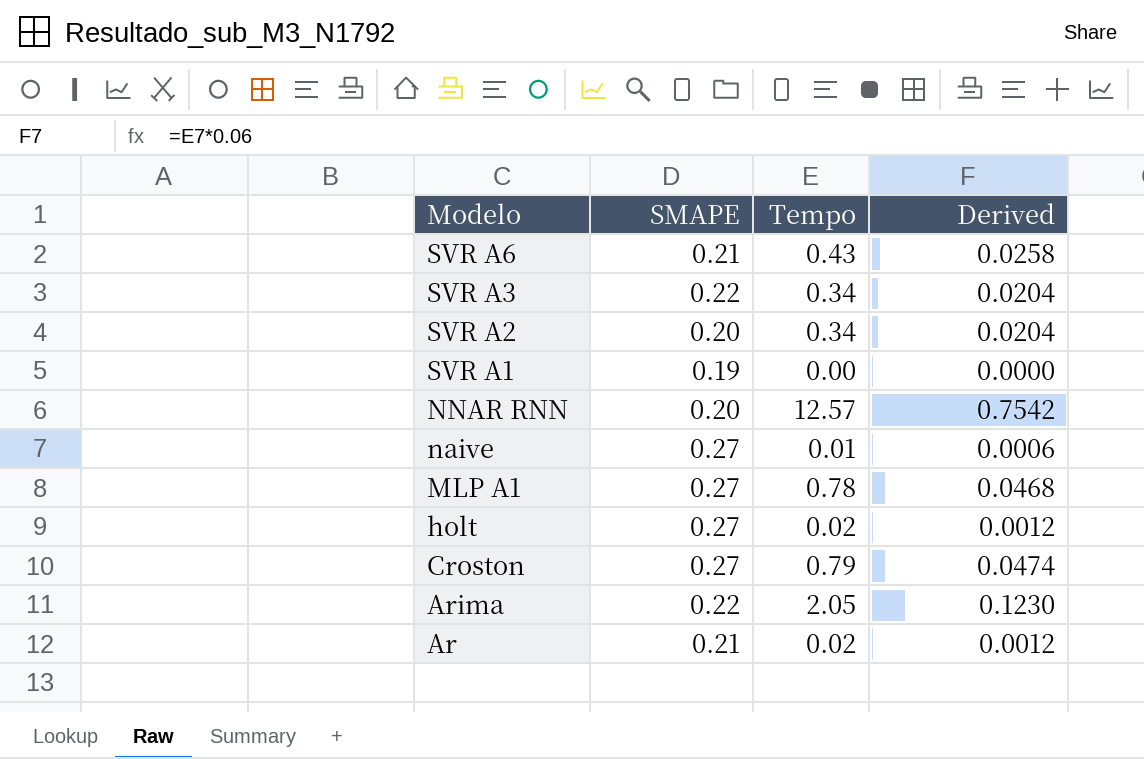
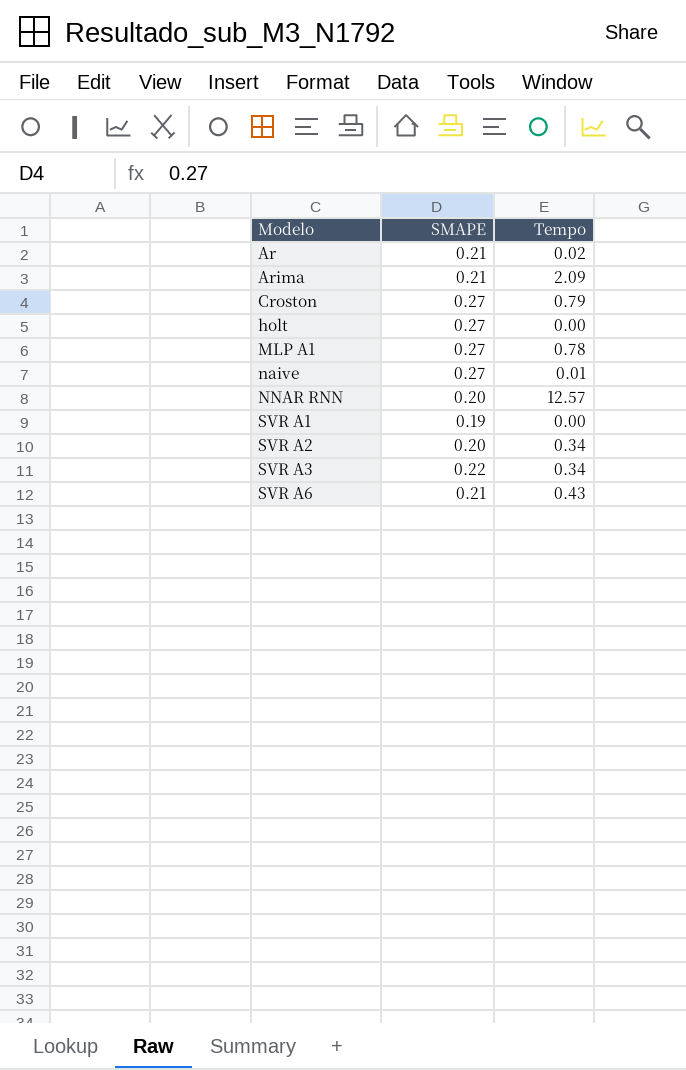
row order: Modelo descending -> Modelo ascending
column Derived | formula: [Tempo] * 0.06 -> none
Arima | SMAPE: 0.22 -> 0.21
Arima | Tempo: 2.05 -> 2.09
holt | Tempo: 0.02 -> 0.00

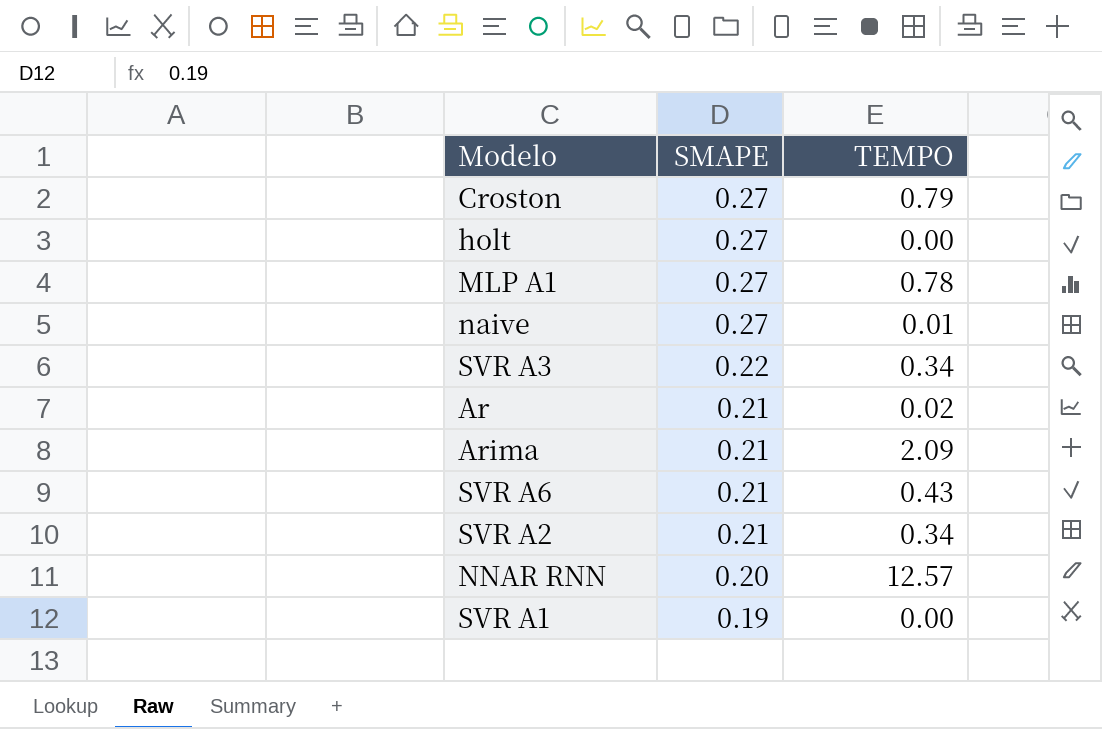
row order: Modelo ascending -> SMAPE descending
column name: Tempo -> TEMPO
SVR A2 | SMAPE: 0.20 -> 0.21

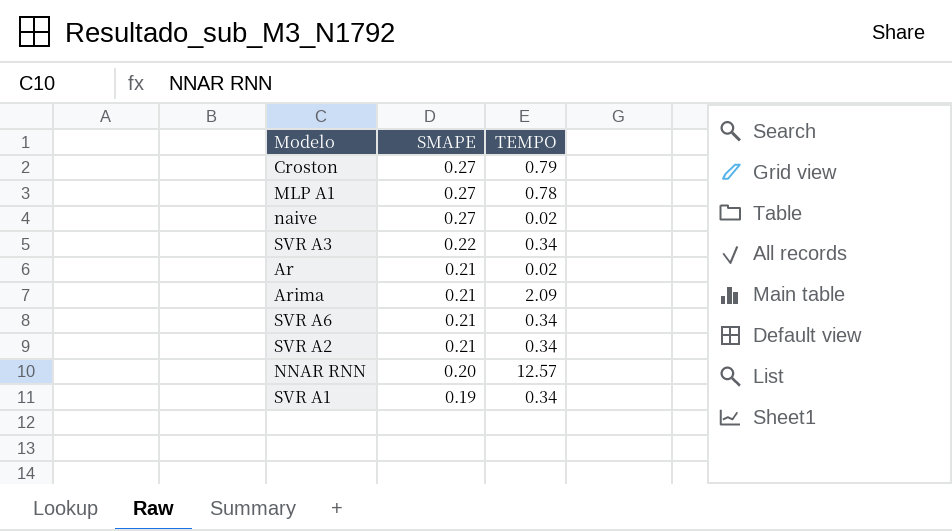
row holt: 0.27 | 0.00 -> none
naive | TEMPO: 0.01 -> 0.02
SVR A6 | TEMPO: 0.43 -> 0.34
SVR A1 | TEMPO: 0.00 -> 0.34

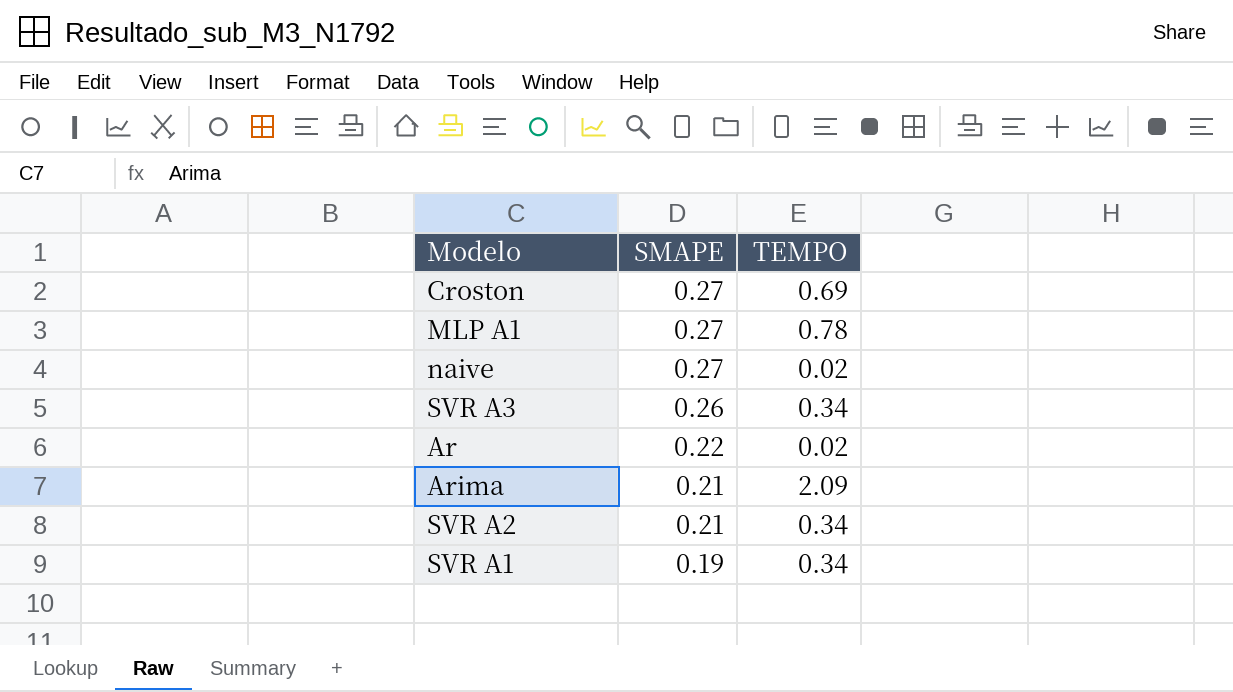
row SVR A6: 0.21 | 0.34 -> none
row NNAR RNN: 0.20 | 12.57 -> none
Croston | TEMPO: 0.79 -> 0.69
SVR A3 | SMAPE: 0.22 -> 0.26
Ar | SMAPE: 0.21 -> 0.22

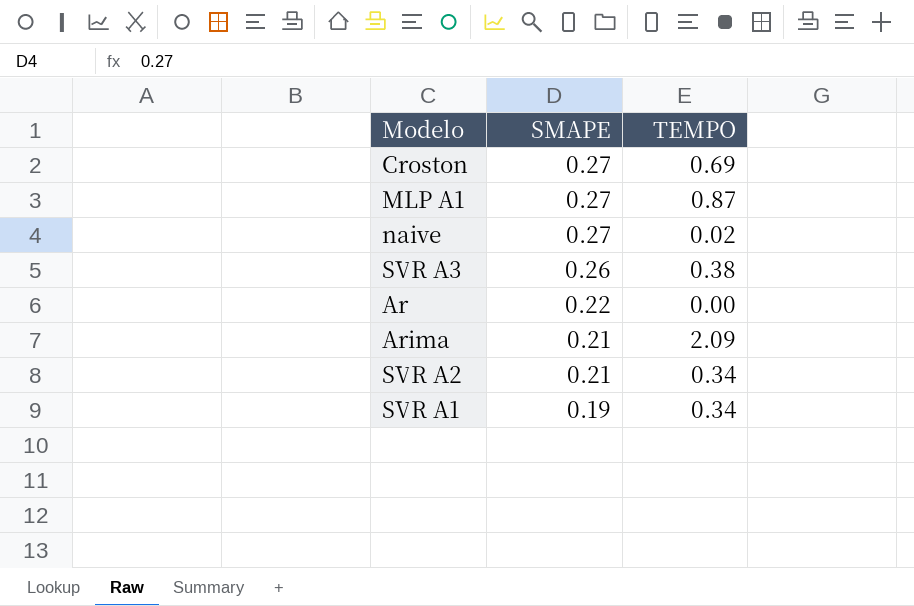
MLP A1 | TEMPO: 0.78 -> 0.87
SVR A3 | TEMPO: 0.34 -> 0.38
Ar | TEMPO: 0.02 -> 0.00

